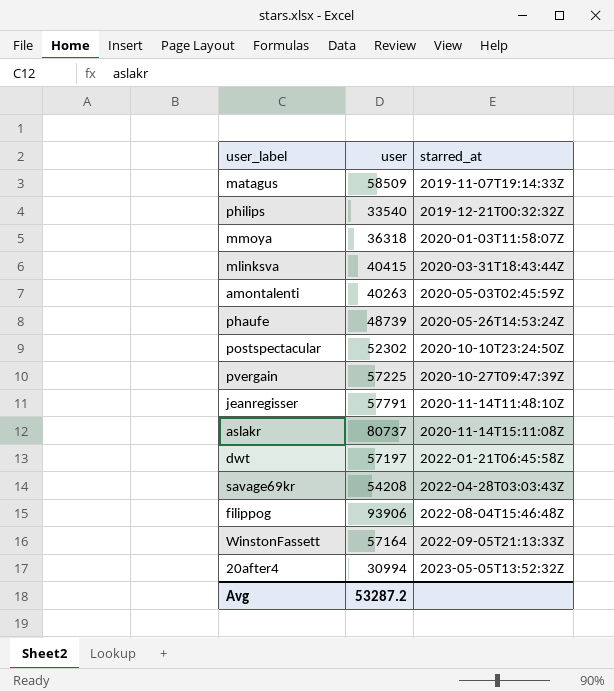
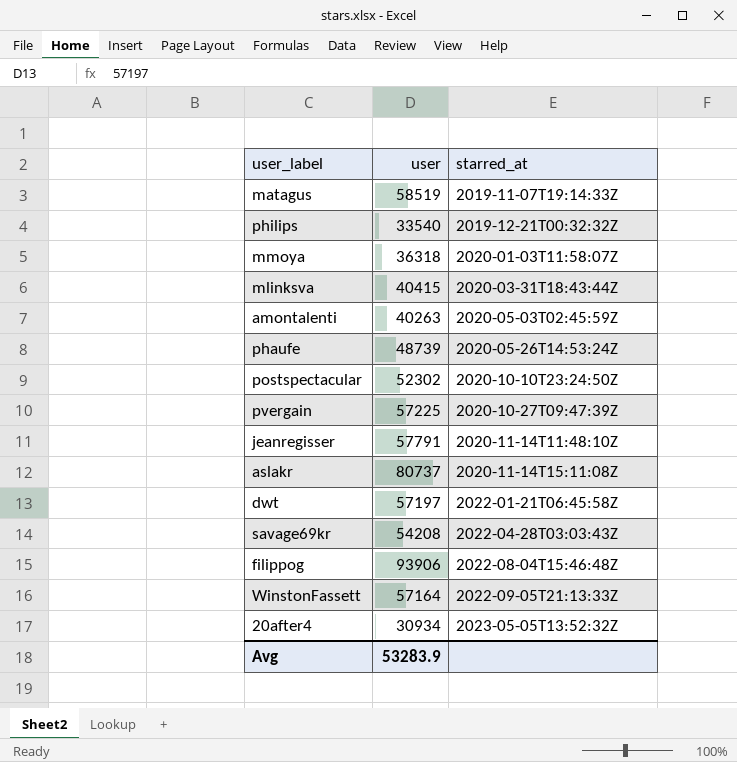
matagus | user: 58509 -> 58519
20after4 | user: 30994 -> 30934
Avg | user: 53287.2 -> 53283.9

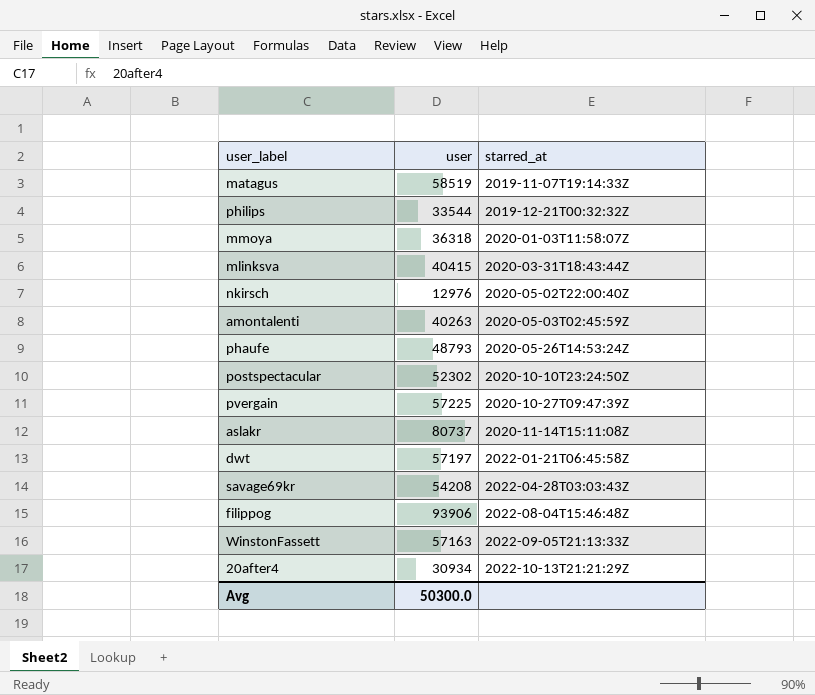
row jeanregisser: 57791 | 2020-11-14T11:48:10Z -> none
philips | user: 33540 -> 33544
row nkirsch: none -> 12976 | 2020-05-02T22:00:40Z
phaufe | user: 48739 -> 48793
WinstonFassett | user: 57164 -> 57163
20after4 | starred_at: 2023-05-05T13:52:32Z -> 2022-10-13T21:21:29Z
Avg | user: 53283.9 -> 50300.0

